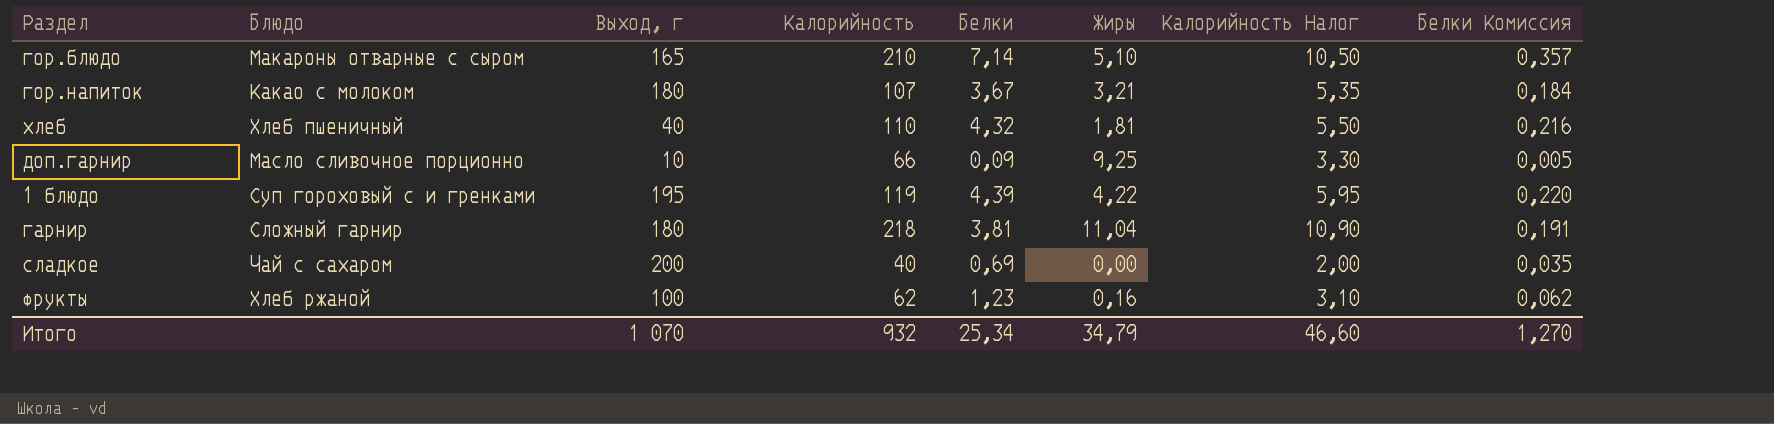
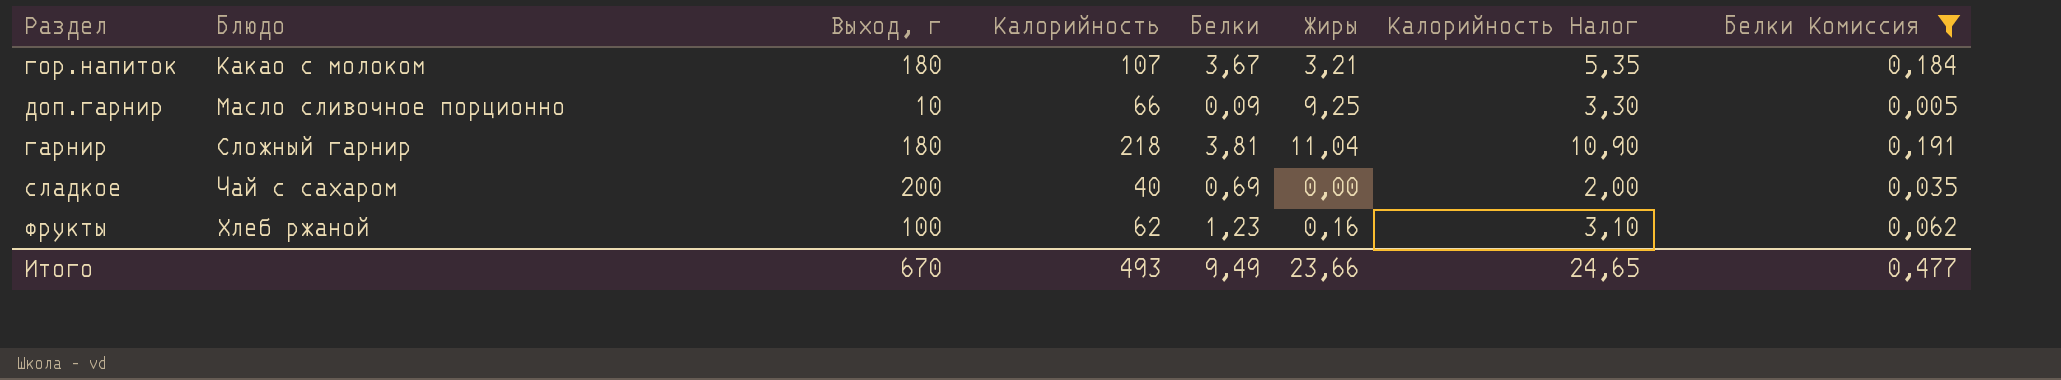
filter: none -> Белки Комиссия <= 0,191
Итого | Выход, г: 1 070 -> 670
Итого | Калорийность: 932 -> 493
Итого | Белки: 25,34 -> 9,49
Итого | Жиры: 34,79 -> 23,66
Итого | Калорийность Налог: 46,60 -> 24,65
Итого | Белки Комиссия: 1,270 -> 0,477

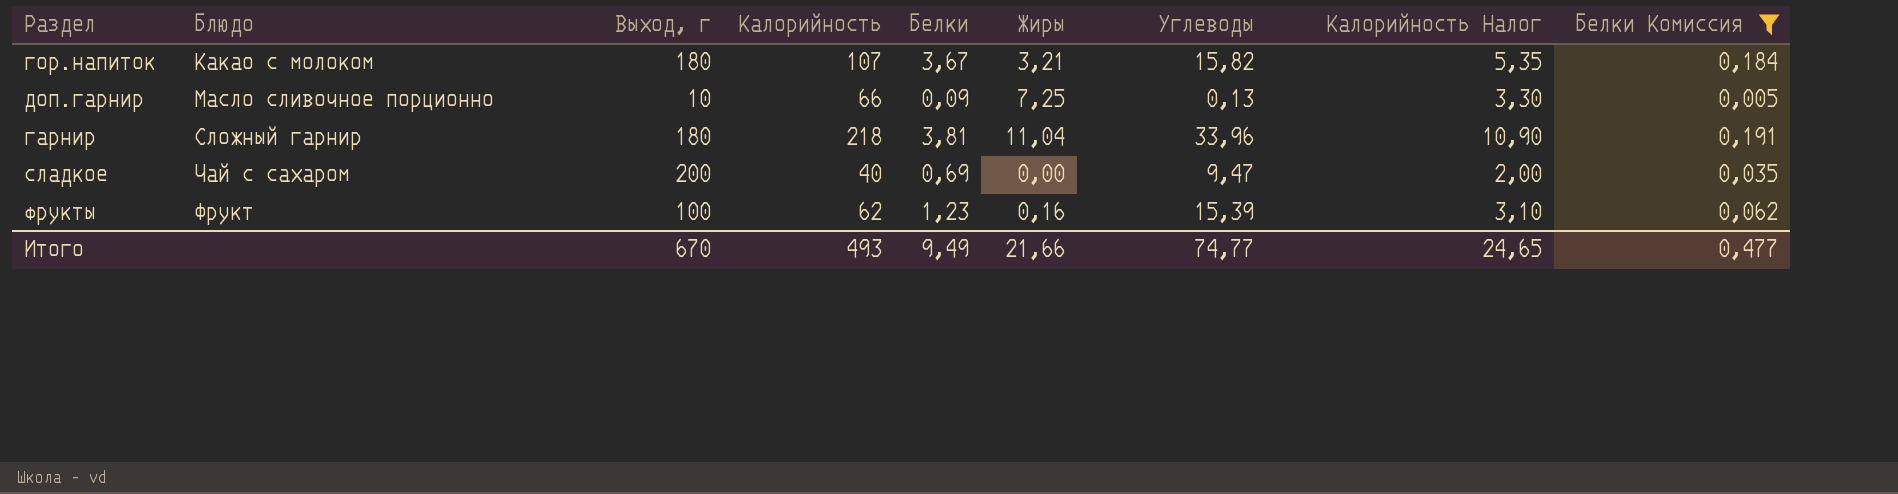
column Углеводы | position: none -> 7
доп.гарнир | Жиры: 9,25 -> 7,25
фрукты | Блюдо: Хлеб ржаной -> Фрукт
Итого | Жиры: 23,66 -> 21,66

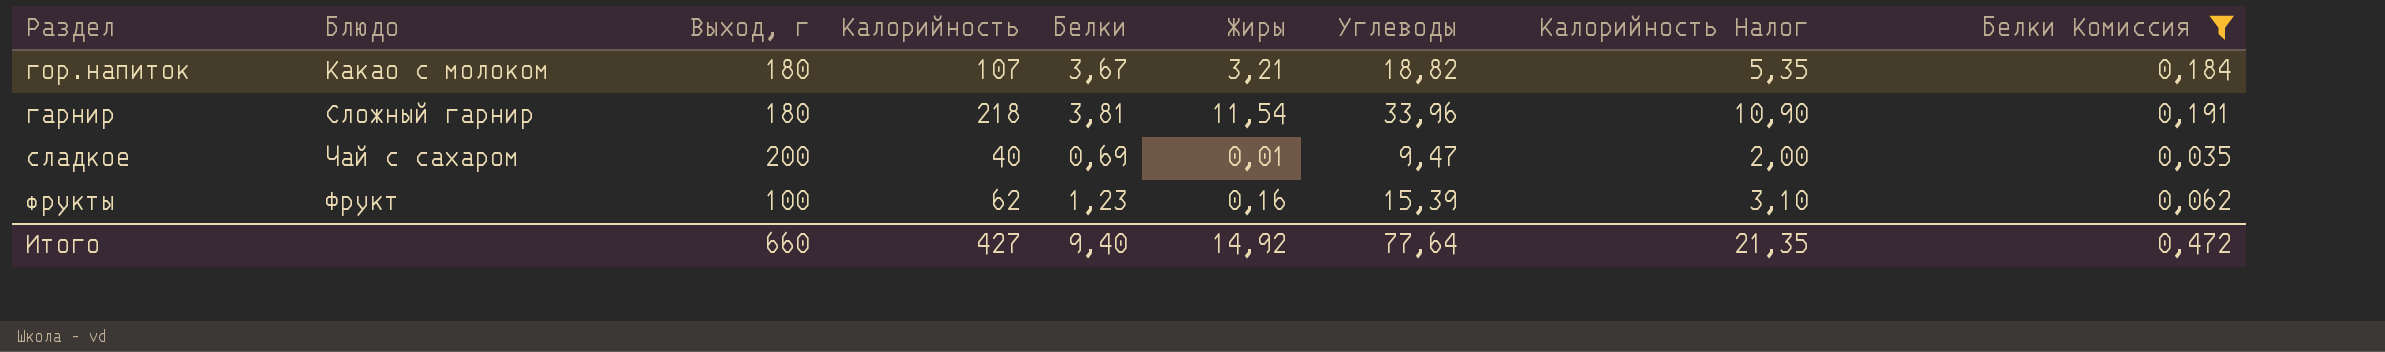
row доп.гарнир: Масло сливочное порционно | 10 | 66 | 0,09 | 7,25 | 0,13 | 3,30 | 0,005 -> none
гор.напиток | Углеводы: 15,82 -> 18,82
гарнир | Жиры: 11,04 -> 11,54
сладкое | Жиры: 0,00 -> 0,01
Итого | Выход, г: 670 -> 660
Итого | Калорийность: 493 -> 427
Итого | Белки: 9,49 -> 9,40
Итого | Жиры: 21,66 -> 14,92
Итого | Углеводы: 74,77 -> 77,64
Итого | Калорийность Налог: 24,65 -> 21,35
Итого | Белки Комиссия: 0,477 -> 0,472

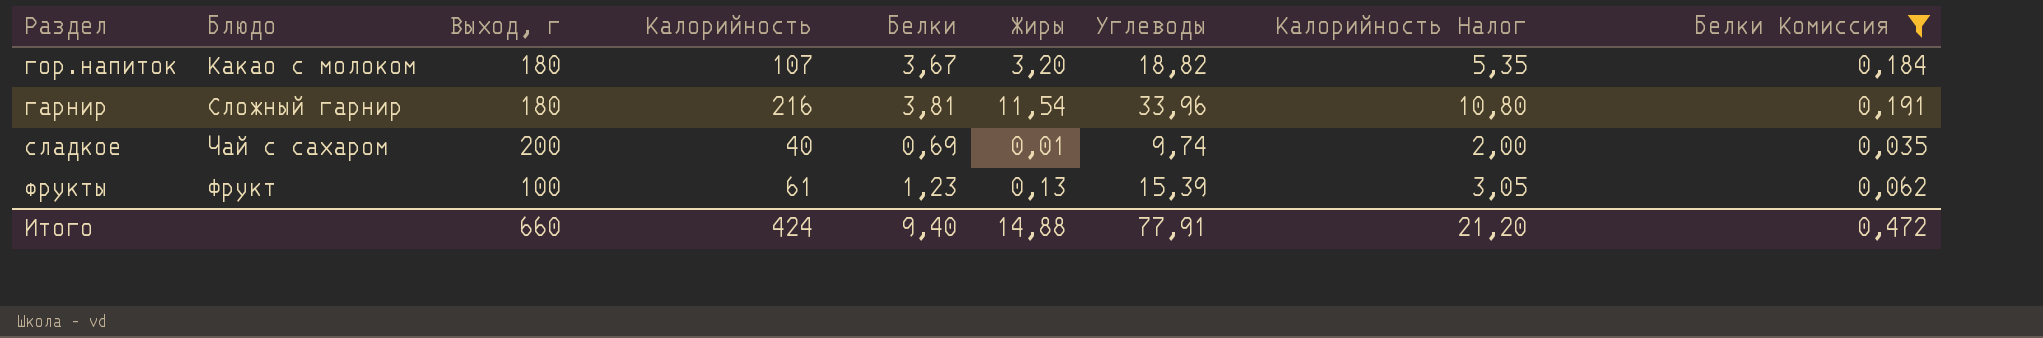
гор.напиток | Жиры: 3,21 -> 3,20
гарнир | Калорийность: 218 -> 216
гарнир | Калорийность Налог: 10,90 -> 10,80
сладкое | Углеводы: 9,47 -> 9,74
фрукты | Калорийность: 62 -> 61
фрукты | Жиры: 0,16 -> 0,13
фрукты | Калорийность Налог: 3,10 -> 3,05
Итого | Калорийность: 427 -> 424
Итого | Жиры: 14,92 -> 14,88
Итого | Углеводы: 77,64 -> 77,91
Итого | Калорийность Налог: 21,35 -> 21,20

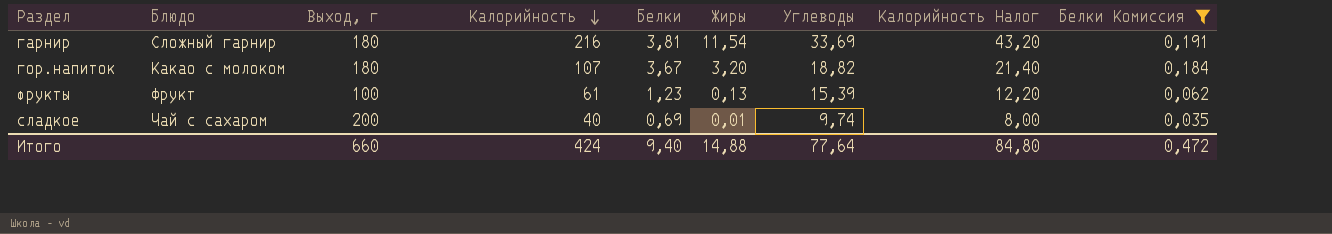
row order: none -> Калорийность descending
column Калорийность Налог | formula: [Калорийность] * 0,05 -> [Калорийность] * 0,2
гарнир | Углеводы: 33,96 -> 33,69
Итого | Углеводы: 77,91 -> 77,64
Итого | Калорийность Налог: 21,20 -> 84,80

